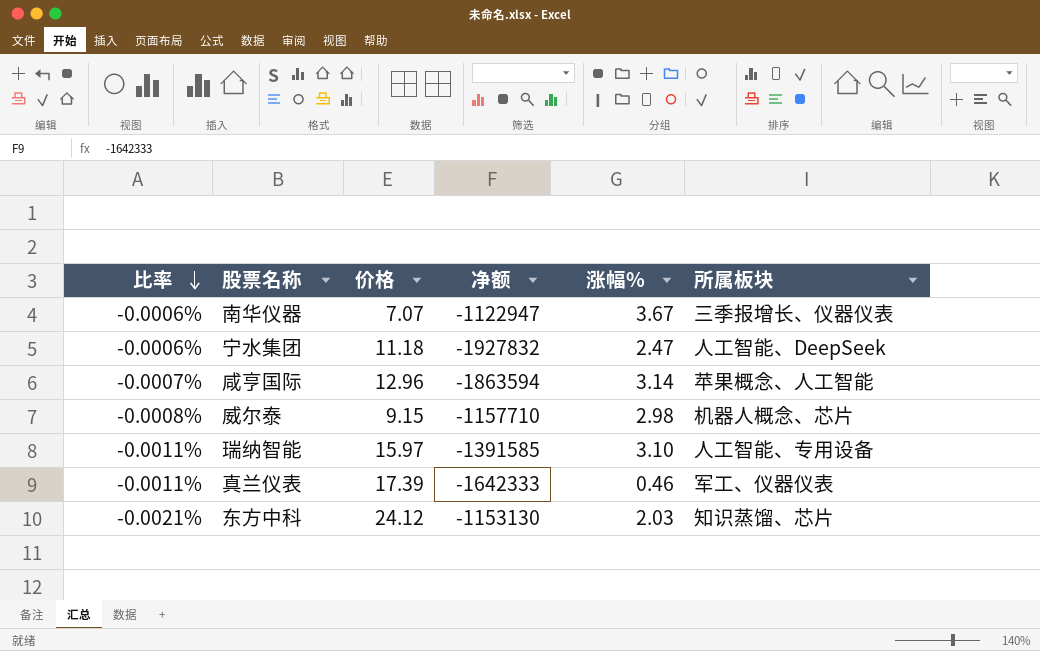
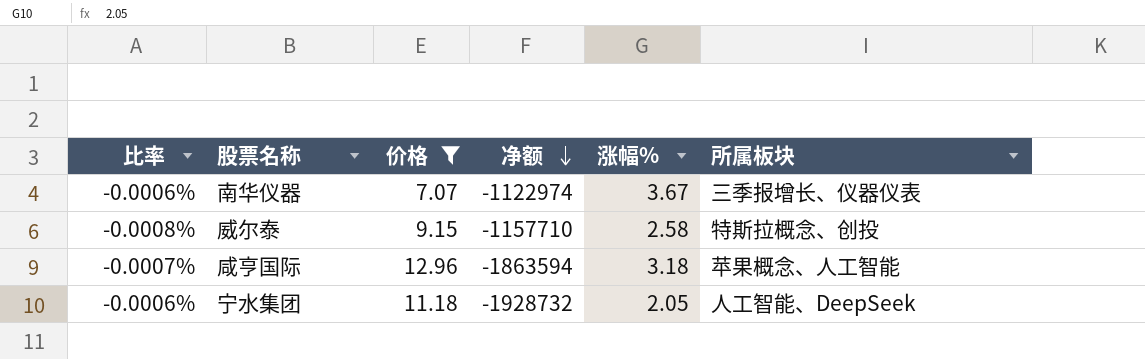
filter: none -> 价格 <= 12.96
row order: 比率 descending -> 净额 descending
南华仪器 | 净额: -1122947 -> -1122974
威尔泰 | 涨幅%: 2.98 -> 2.58
威尔泰 | 所属板块: 机器人概念、芯片 -> 特斯拉概念、创投
咸亨国际 | 涨幅%: 3.14 -> 3.18
宁水集团 | 净额: -1927832 -> -1928732
宁水集团 | 涨幅%: 2.47 -> 2.05

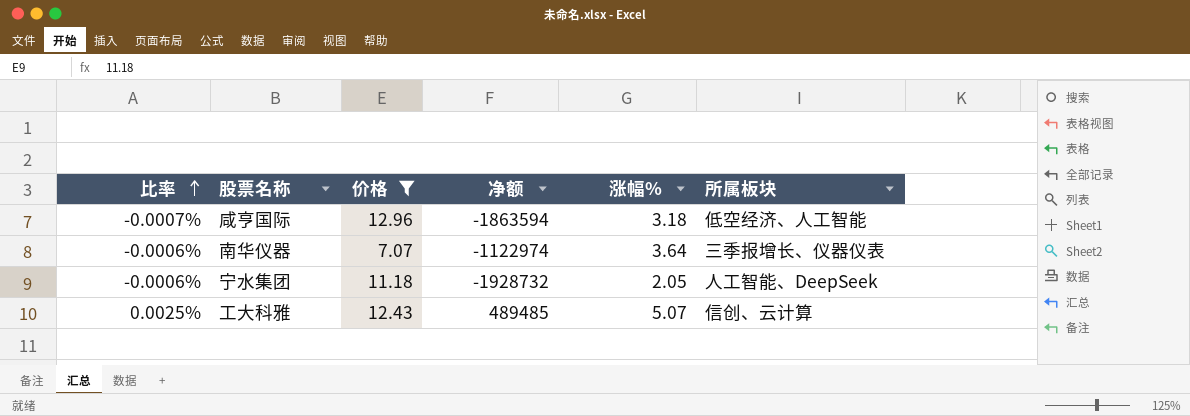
row order: 净额 descending -> 比率 ascending
row 威尔泰: -0.0008% | 9.15 | -1157710 | 2.58 | 特斯拉概念、创投 -> none
咸亨国际 | 所属板块: 苹果概念、人工智能 -> 低空经济、人工智能
南华仪器 | 涨幅%: 3.67 -> 3.64
row 工大科雅: none -> 0.0025% | 12.43 | 489485 | 5.07 | 信创、云计算

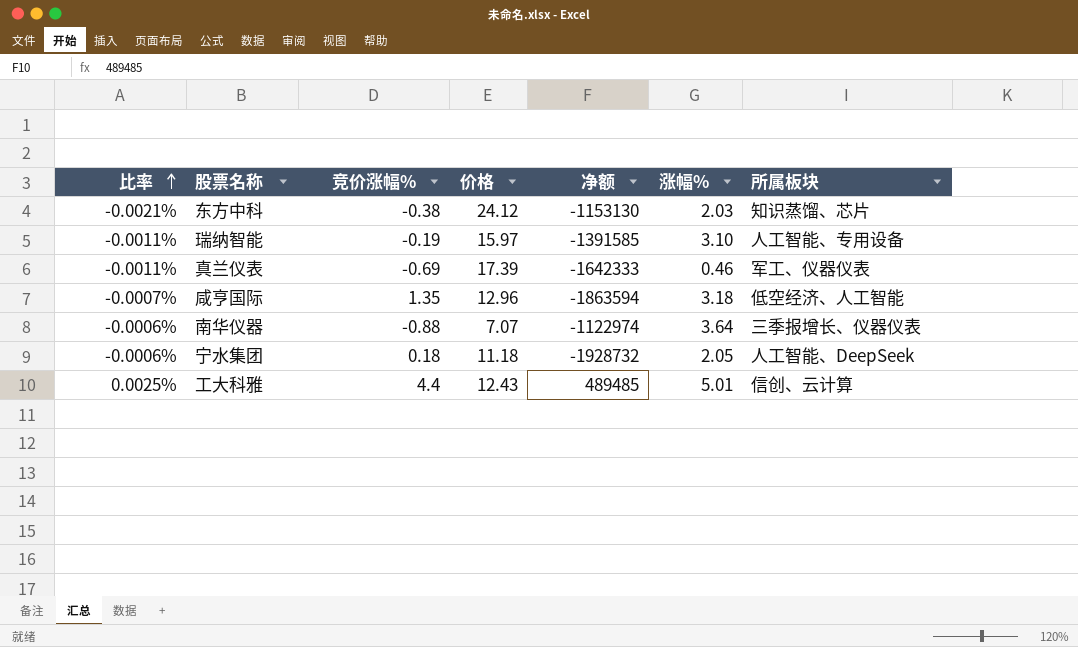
filter: 价格 <= 12.96 -> none
column 竞价涨幅% | position: none -> 3
工大科雅 | 涨幅%: 5.07 -> 5.01

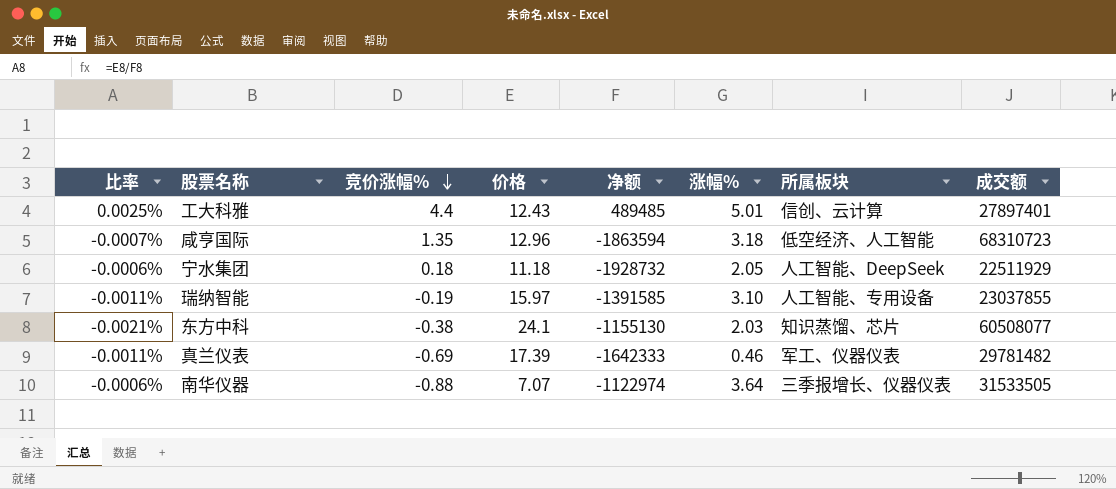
row order: 比率 ascending -> 竞价涨幅% descending
column 成交额 | position: none -> 8
东方中科 | 价格: 24.12 -> 24.1
东方中科 | 净额: -1153130 -> -1155130

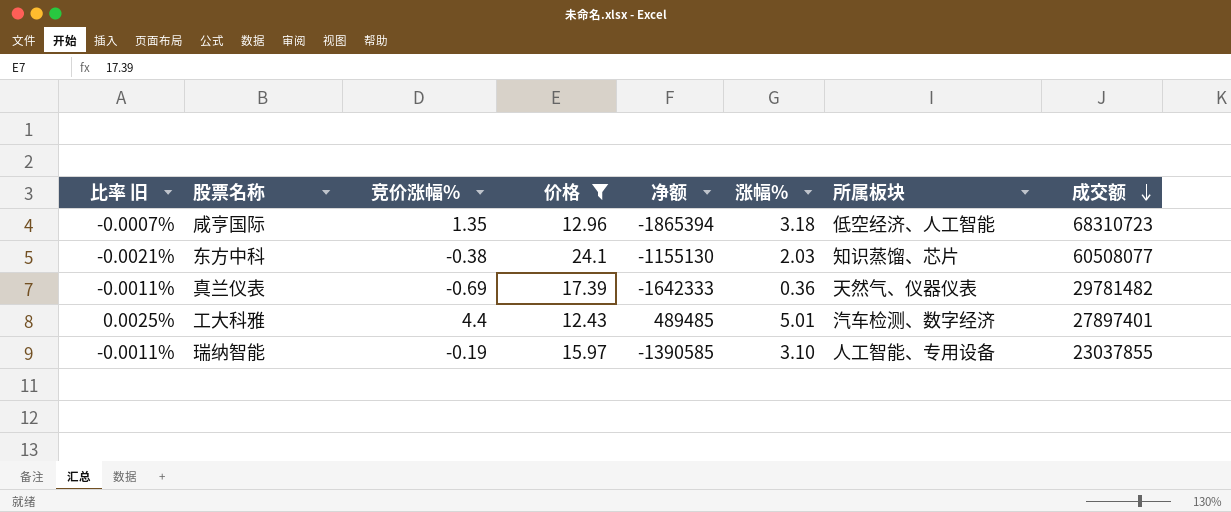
filter: none -> 价格 >= 12.43
row order: 竞价涨幅% descending -> 成交额 descending
column name: 比率 -> 比率 旧
咸亨国际 | 净额: -1863594 -> -1865394
真兰仪表 | 涨幅%: 0.46 -> 0.36
真兰仪表 | 所属板块: 军工、仪器仪表 -> 天然气、仪器仪表
工大科雅 | 所属板块: 信创、云计算 -> 汽车检测、数字经济
瑞纳智能 | 净额: -1391585 -> -1390585

